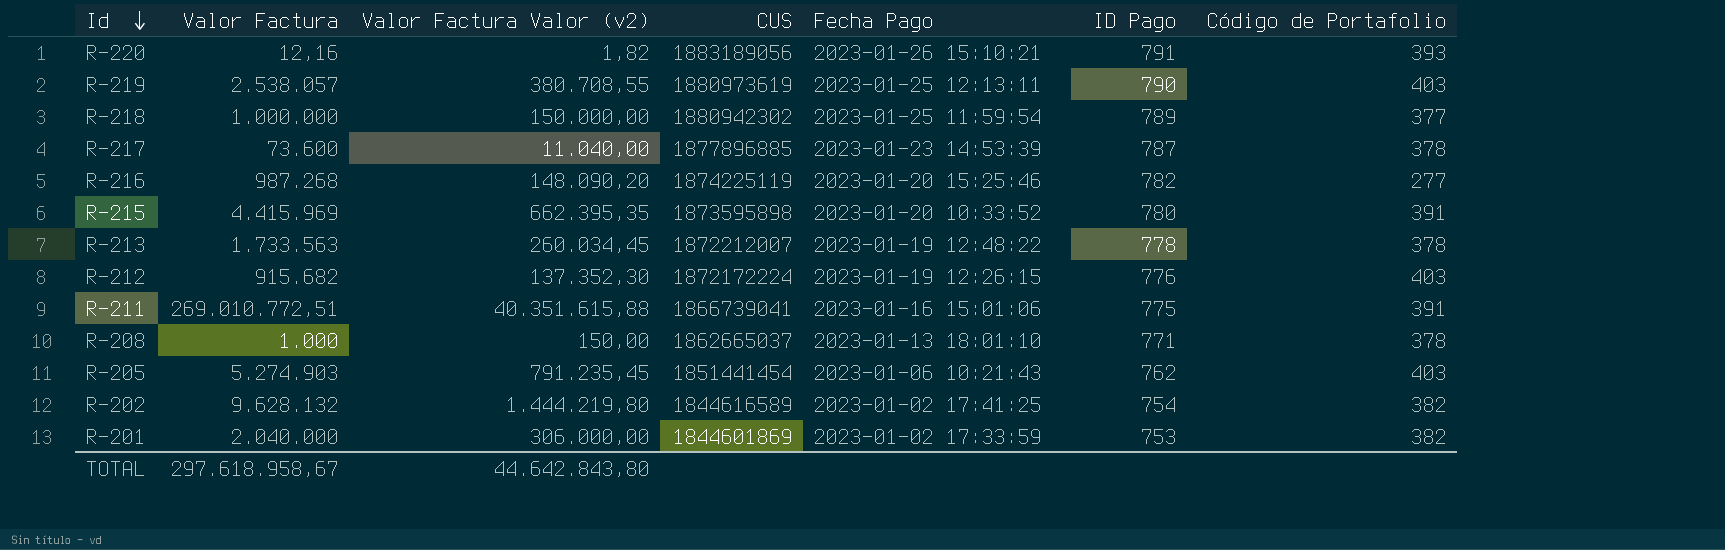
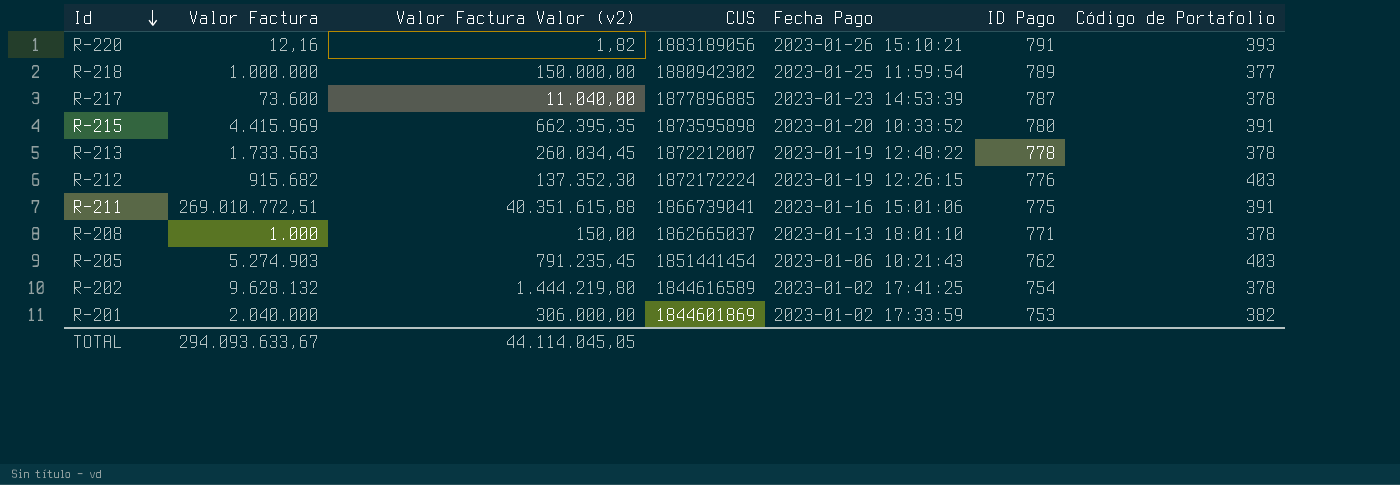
row R-219: 2.538.057 | 380.708,55 | 1880973619 | 2023-01-25 12:13:11 | 790 | 403 -> none
row R-216: 987.268 | 148.090,20 | 1874225119 | 2023-01-20 15:25:46 | 782 | 277 -> none
R-202 | Código de Portafolio: 382 -> 378
TOTAL | Valor Factura: 297.618.958,67 -> 294.093.633,67
TOTAL | Valor Factura Valor (v2): 44.642.843,80 -> 44.114.045,05

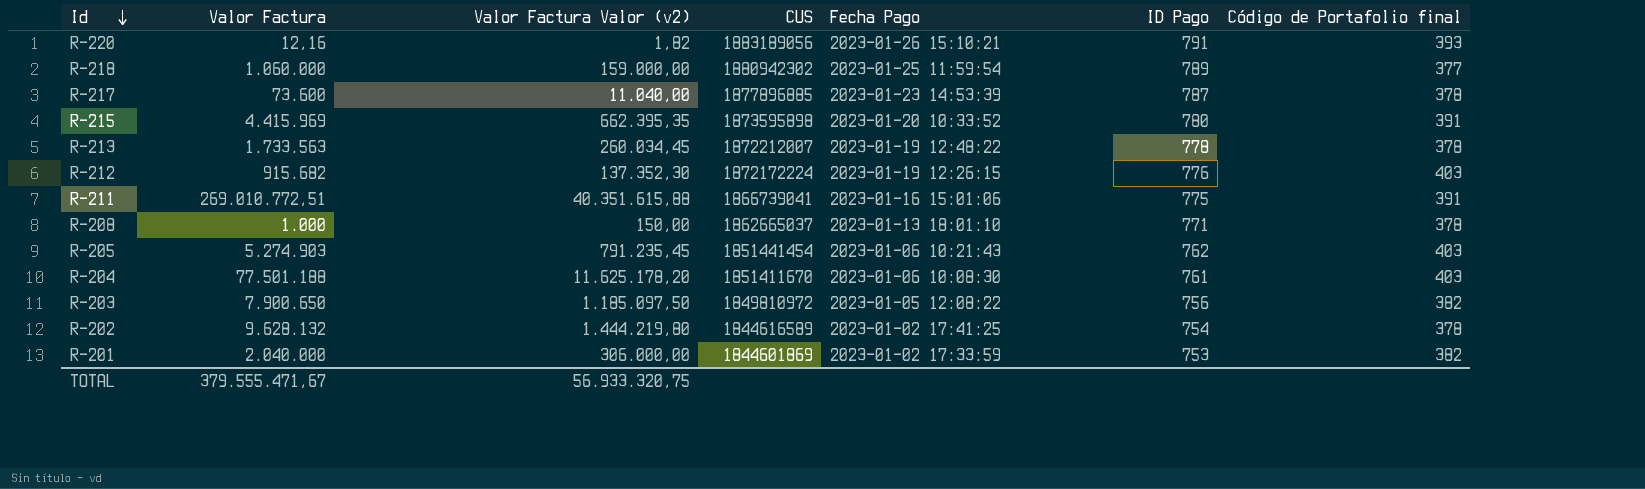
column name: Código de Portafolio -> Código de Portafolio final
R-218 | Valor Factura: 1.000.000 -> 1.060.000
R-218 | Valor Factura Valor (v2): 150.000,00 -> 159.000,00
row R-204: none -> 77.501.188 | 11.625.178,20 | 1851411670 | 2023-01-06 10:08:30 | 761 | 403
row R-203: none -> 7.900.650 | 1.185.097,50 | 1849810972 | 2023-01-05 12:08:22 | 756 | 382
TOTAL | Valor Factura: 294.093.633,67 -> 379.555.471,67
TOTAL | Valor Factura Valor (v2): 44.114.045,05 -> 56.933.320,75

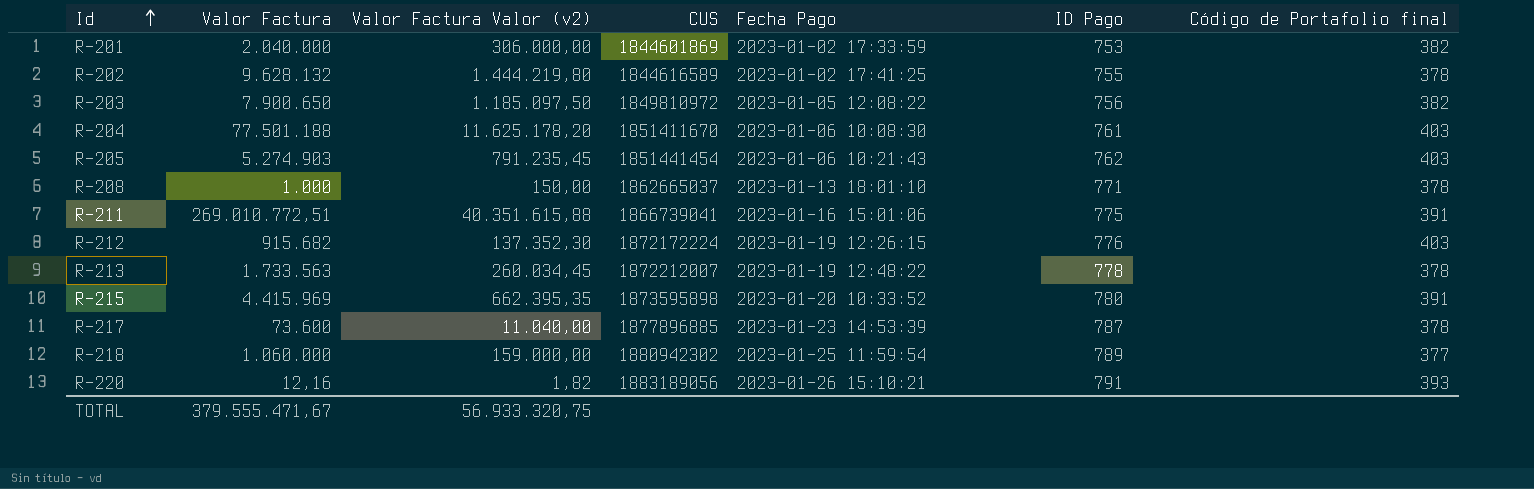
row order: Id descending -> Id ascending
R-202 | ID Pago: 754 -> 755

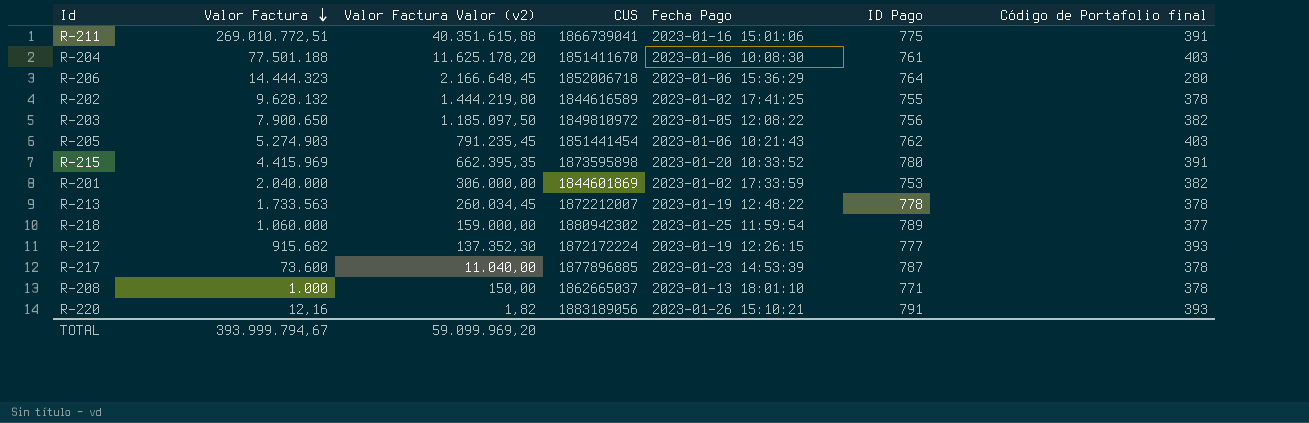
row order: Id ascending -> Valor Factura descending
row R-206: none -> 14.444.323 | 2.166.648,45 | 1852006718 | 2023-01-06 15:36:29 | 764 | 280
R-212 | ID Pago: 776 -> 777
R-212 | Código de Portafolio final: 403 -> 393
TOTAL | Valor Factura: 379.555.471,67 -> 393.999.794,67
TOTAL | Valor Factura Valor (v2): 56.933.320,75 -> 59.099.969,20

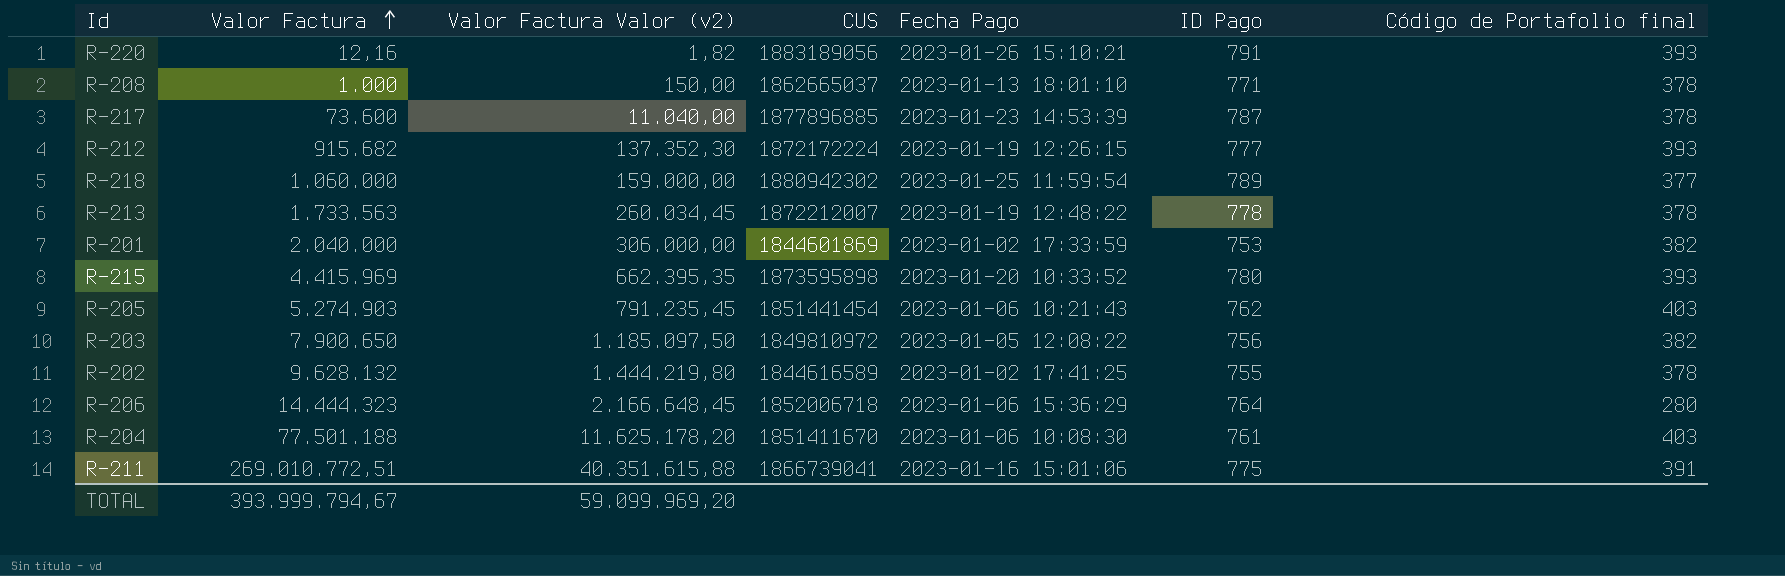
row order: Valor Factura descending -> Valor Factura ascending
R-215 | Código de Portafolio final: 391 -> 393

